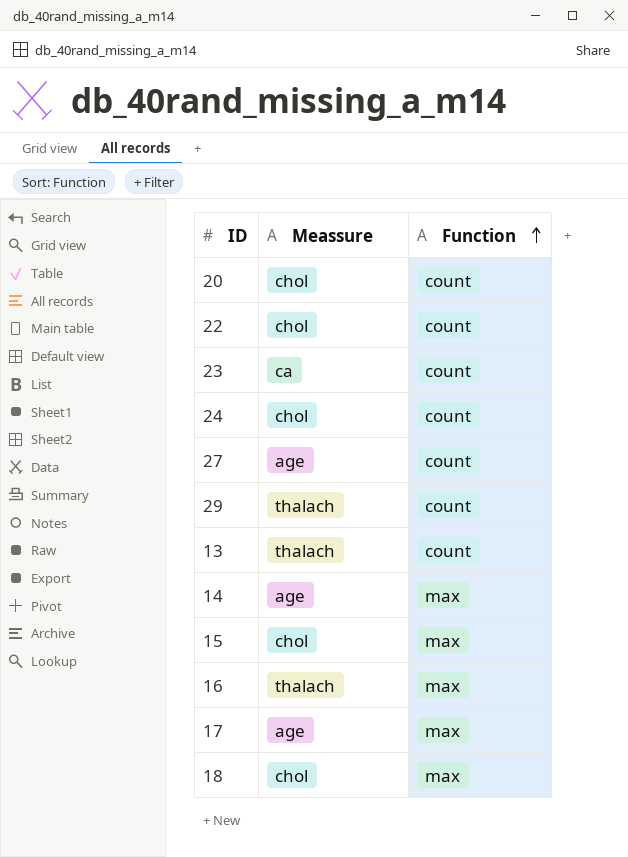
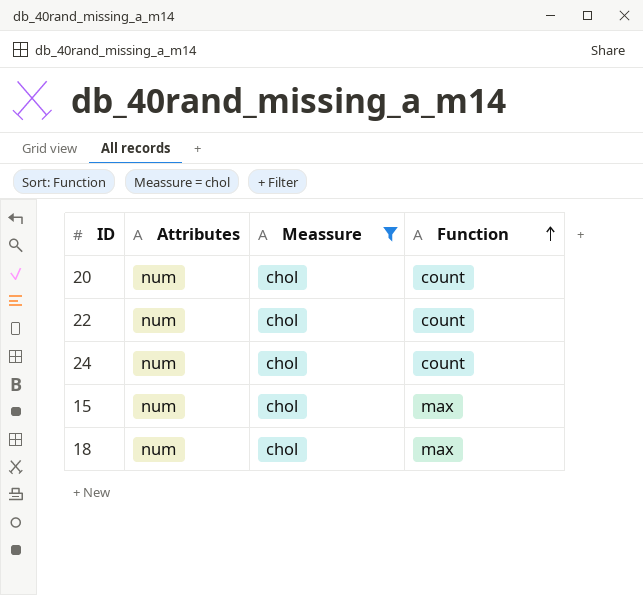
filter: none -> Meassure = chol
column Attributes | position: none -> 2

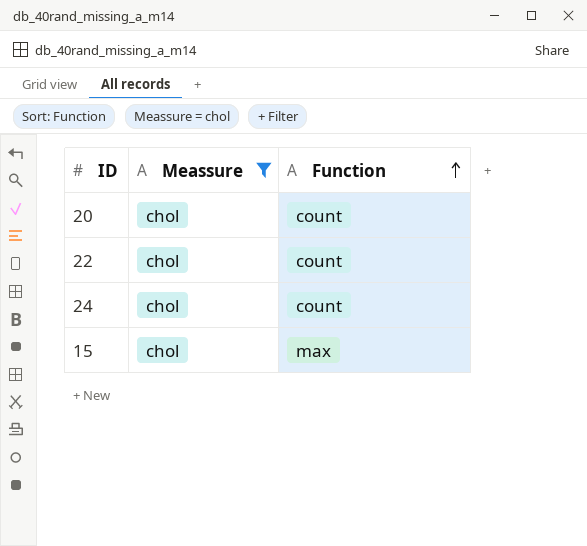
column Attributes | position: 2 -> none
row 18: num | chol | max -> none

